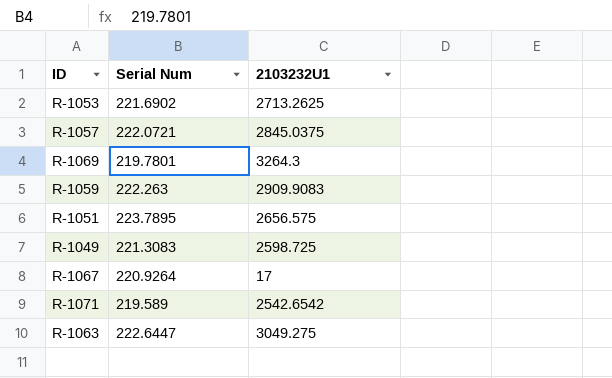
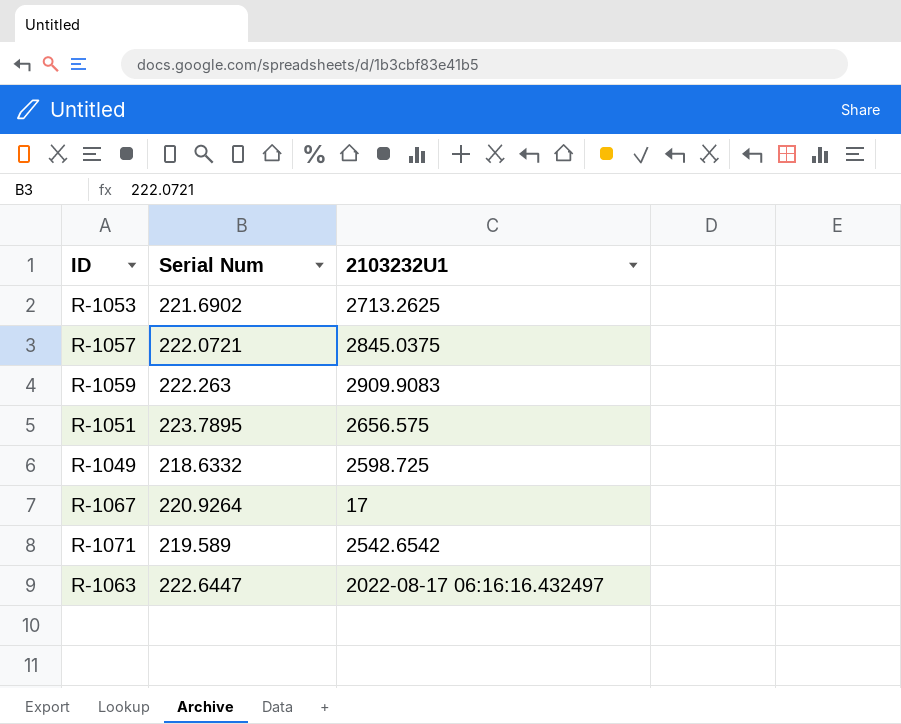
row R-1069: 219.7801 | 3264.3 -> none
R-1049 | Serial Num: 221.3083 -> 218.6332
R-1063 | 2103232U1: 3049.275 -> 2022-08-17 06:16:16.432497

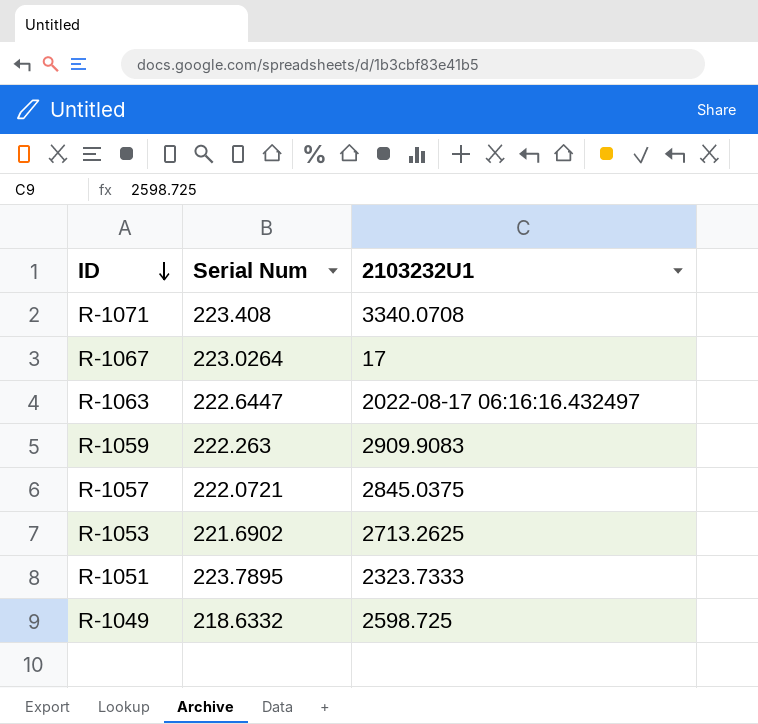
row order: none -> ID descending
R-1071 | Serial Num: 219.589 -> 223.408
R-1071 | 2103232U1: 2542.6542 -> 3340.0708
R-1067 | Serial Num: 220.9264 -> 223.0264
R-1051 | 2103232U1: 2656.575 -> 2323.7333

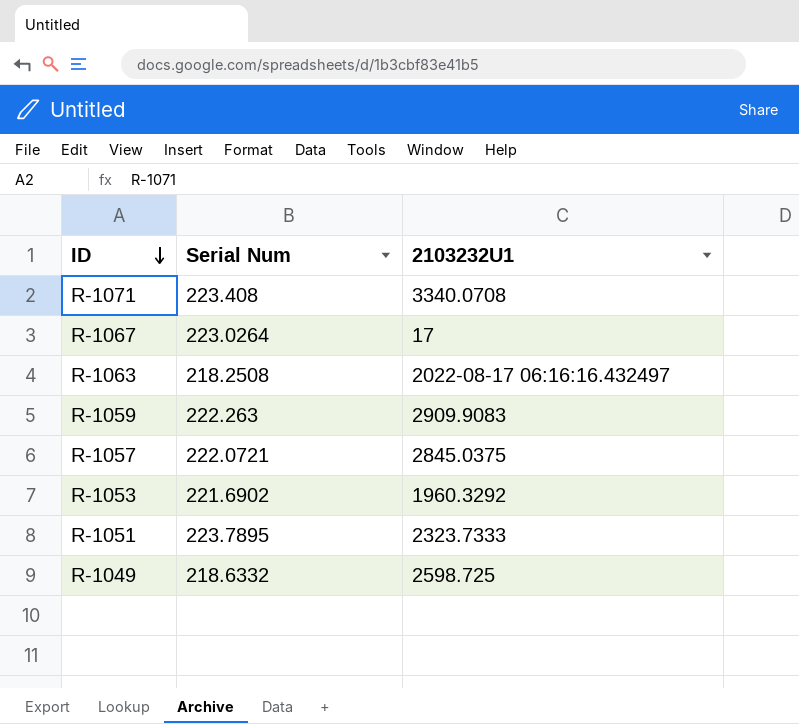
R-1063 | Serial Num: 222.6447 -> 218.2508
R-1053 | 2103232U1: 2713.2625 -> 1960.3292

